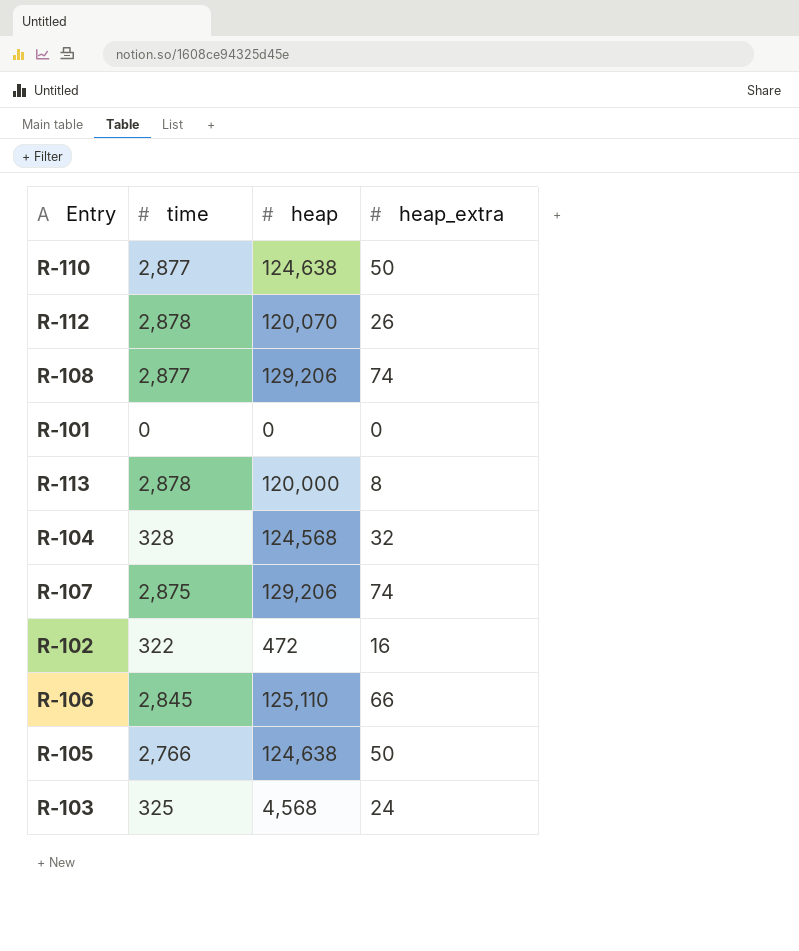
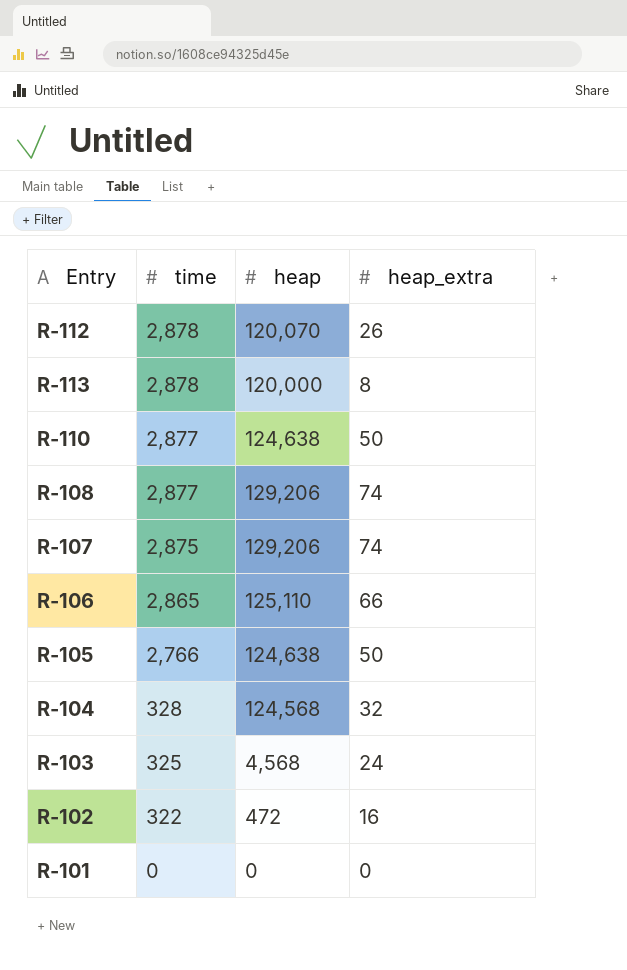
row order: none -> time descending
R-106 | time: 2,845 -> 2,865

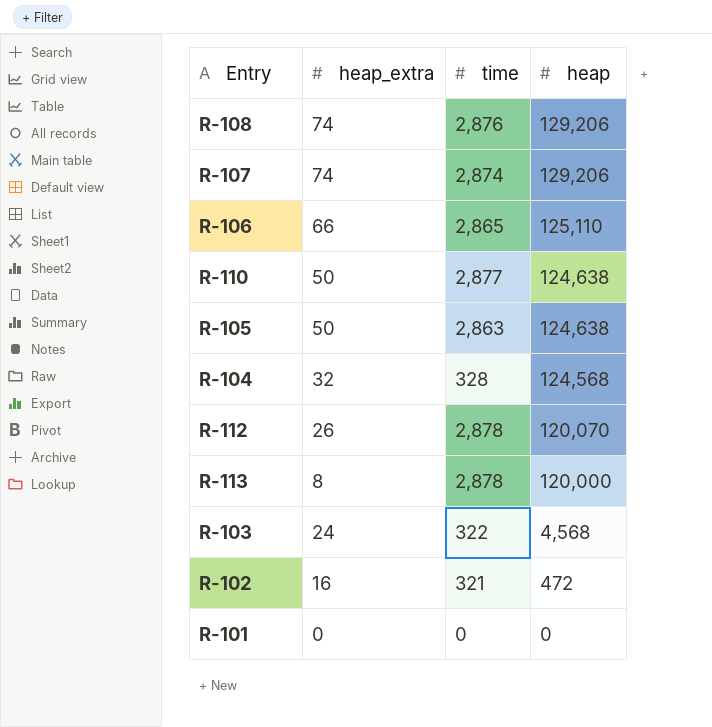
row order: time descending -> heap descending
column heap_extra | position: 4 -> 2
R-108 | time: 2,877 -> 2,876
R-107 | time: 2,875 -> 2,874
R-105 | time: 2,766 -> 2,863
R-103 | time: 325 -> 322
R-102 | time: 322 -> 321

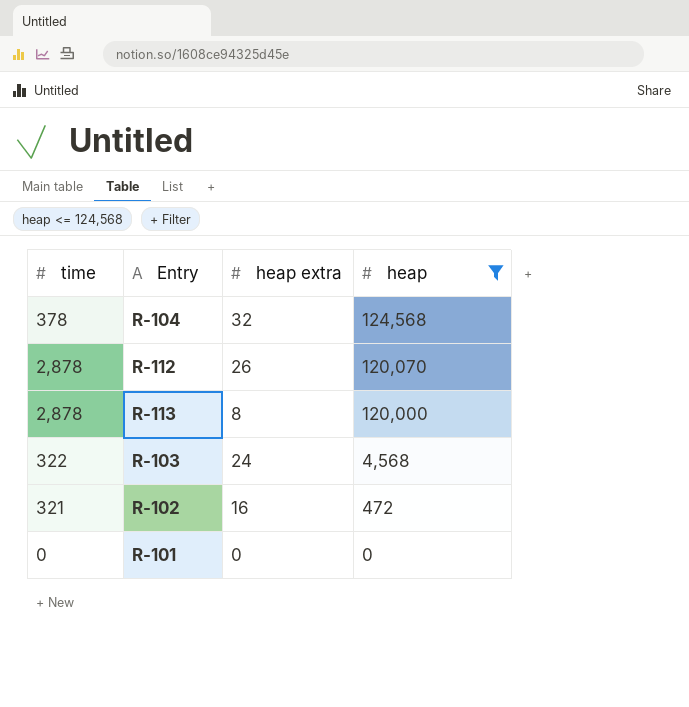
filter: none -> heap <= 124,568
column time | position: 3 -> 1
column name: heap_extra -> heap extra
R-104 | time: 328 -> 378

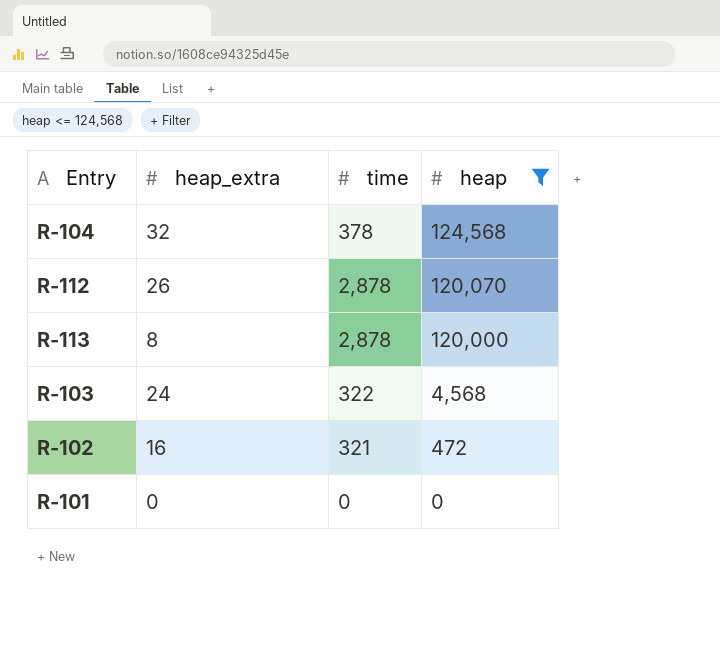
column name: heap extra -> heap_extra
column time | position: 1 -> 3

